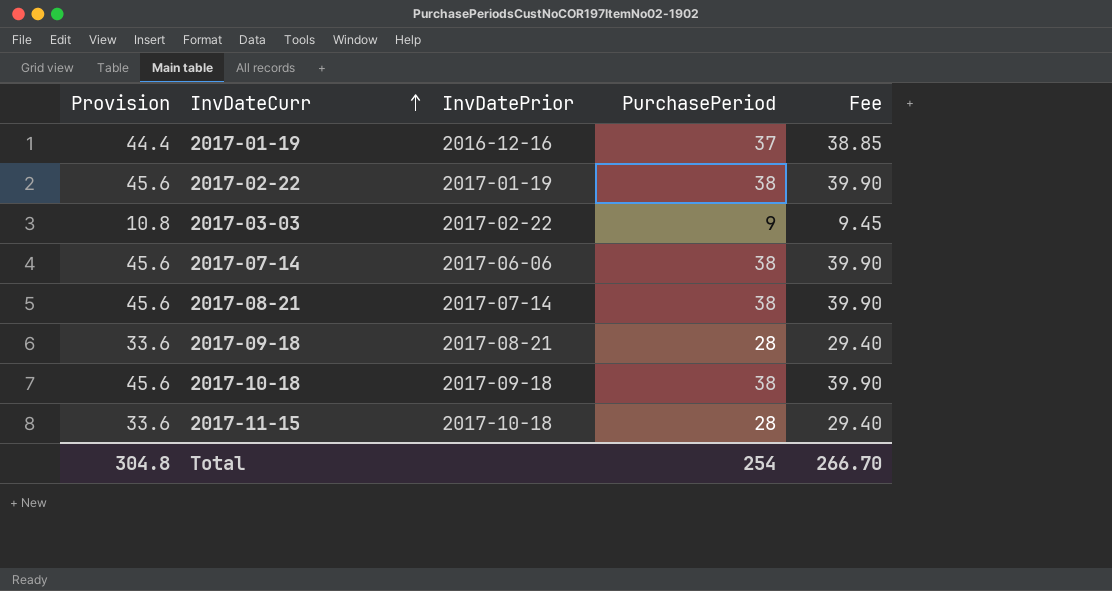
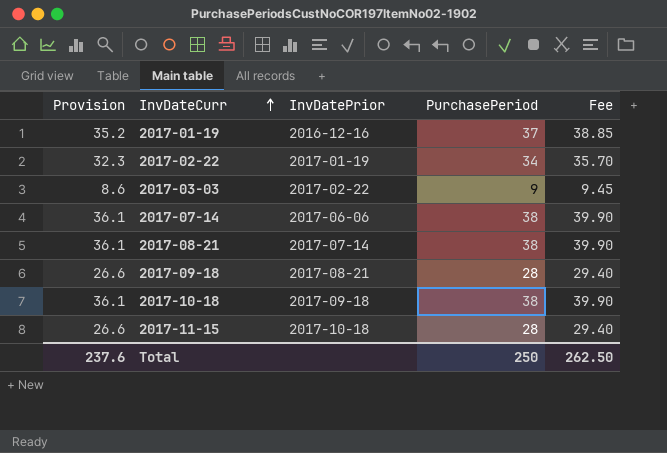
column Provision | formula: [PurchasePeriod] * 1.2 -> [PurchasePeriod] * 0.95
2017-02-22 | PurchasePeriod: 38 -> 34
2017-02-22 | Fee: 39.90 -> 35.70
Total | Provision: 304.8 -> 237.6
Total | PurchasePeriod: 254 -> 250
Total | Fee: 266.70 -> 262.50

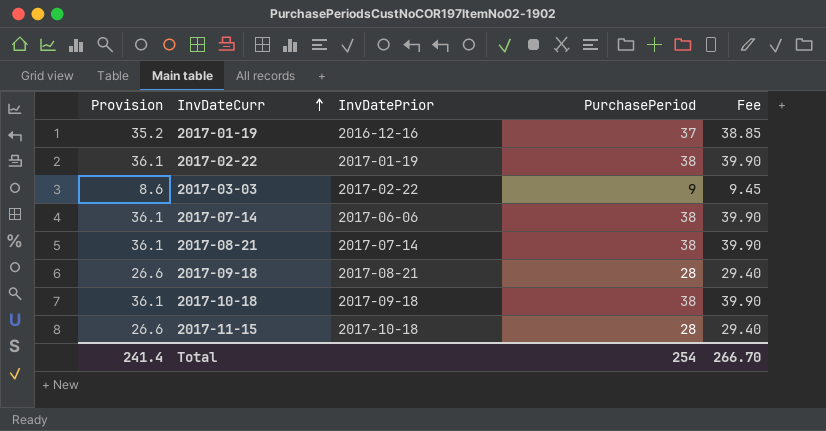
2017-02-22 | Provision: 32.3 -> 36.1
2017-02-22 | PurchasePeriod: 34 -> 38
2017-02-22 | Fee: 35.70 -> 39.90
Total | Provision: 237.6 -> 241.4
Total | PurchasePeriod: 250 -> 254
Total | Fee: 262.50 -> 266.70

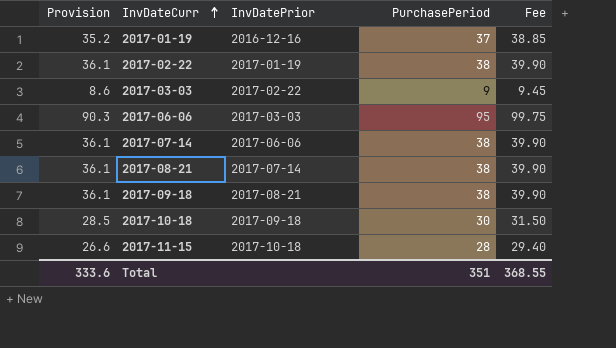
row 2017-06-06: none -> 90.3 | 2017-03-03 | 95 | 99.75
2017-09-18 | Provision: 26.6 -> 36.1
2017-09-18 | PurchasePeriod: 28 -> 38
2017-09-18 | Fee: 29.40 -> 39.90
2017-10-18 | Provision: 36.1 -> 28.5
2017-10-18 | PurchasePeriod: 38 -> 30
2017-10-18 | Fee: 39.90 -> 31.50
Total | Provision: 241.4 -> 333.6
Total | PurchasePeriod: 254 -> 351
Total | Fee: 266.70 -> 368.55

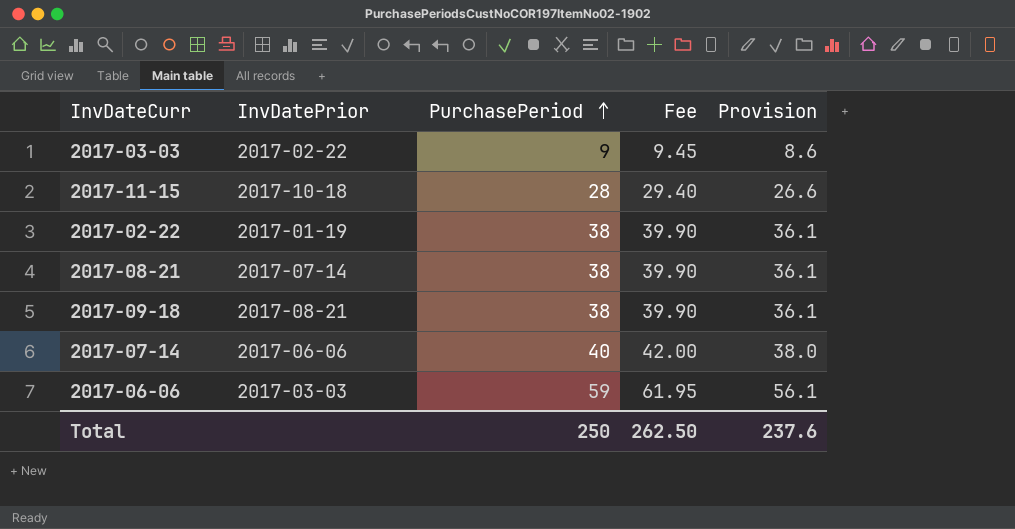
row order: InvDateCurr ascending -> PurchasePeriod ascending
column Provision | position: 1 -> 5
row 2017-01-19: 35.2 | 2016-12-16 | 37 | 38.85 -> none
row 2017-10-18: 28.5 | 2017-09-18 | 30 | 31.50 -> none
2017-07-14 | PurchasePeriod: 38 -> 40
2017-07-14 | Fee: 39.90 -> 42.00
2017-07-14 | Provision: 36.1 -> 38.0
2017-06-06 | PurchasePeriod: 95 -> 59
2017-06-06 | Fee: 99.75 -> 61.95
2017-06-06 | Provision: 90.3 -> 56.1
Total | PurchasePeriod: 351 -> 250
Total | Fee: 368.55 -> 262.50
Total | Provision: 333.6 -> 237.6

